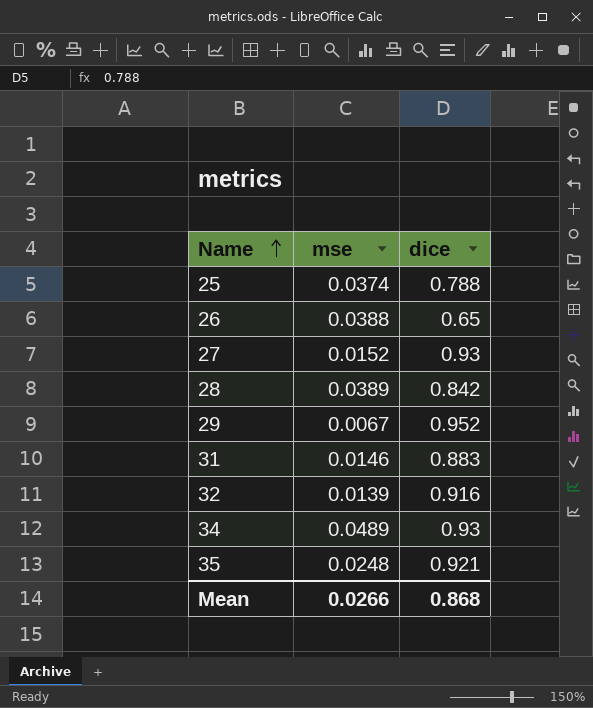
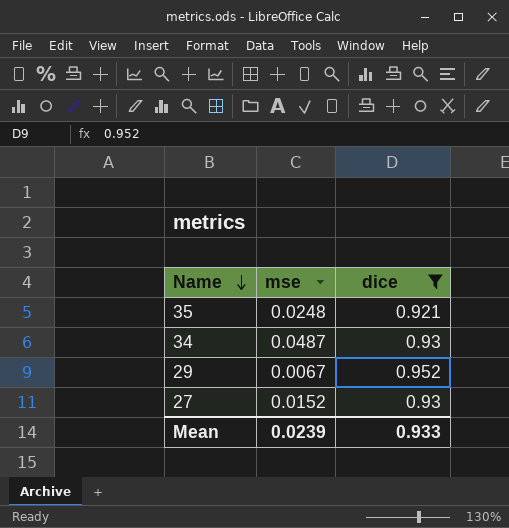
filter: none -> dice >= 0.921
row order: Name ascending -> Name descending
34 | mse: 0.0489 -> 0.0487
Mean | mse: 0.0266 -> 0.0239
Mean | dice: 0.868 -> 0.933

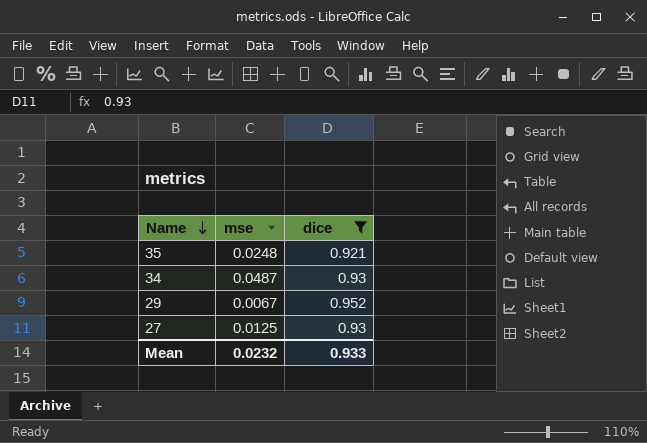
27 | mse: 0.0152 -> 0.0125
Mean | mse: 0.0239 -> 0.0232

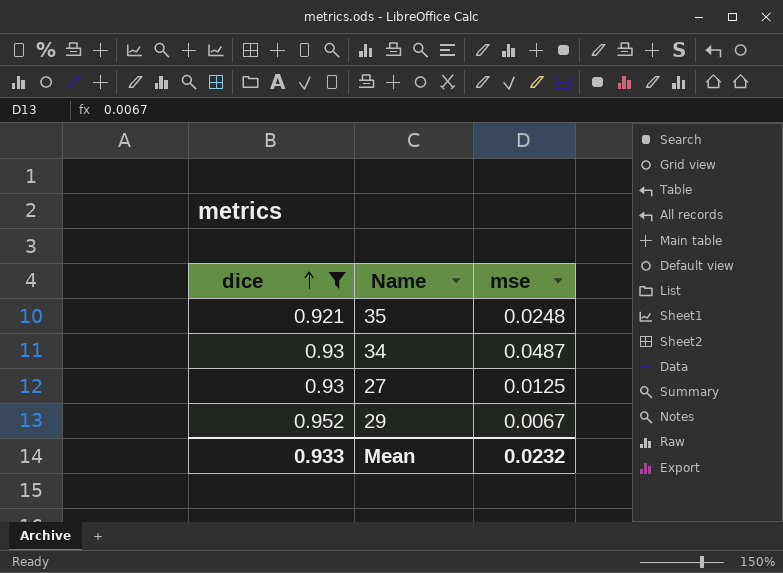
row order: Name descending -> dice ascending
column dice | position: 3 -> 1

